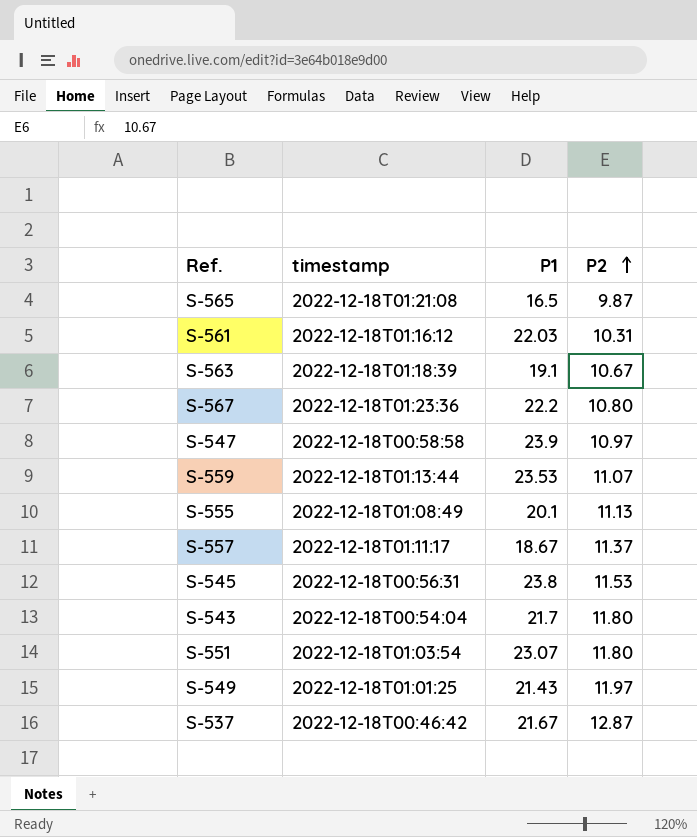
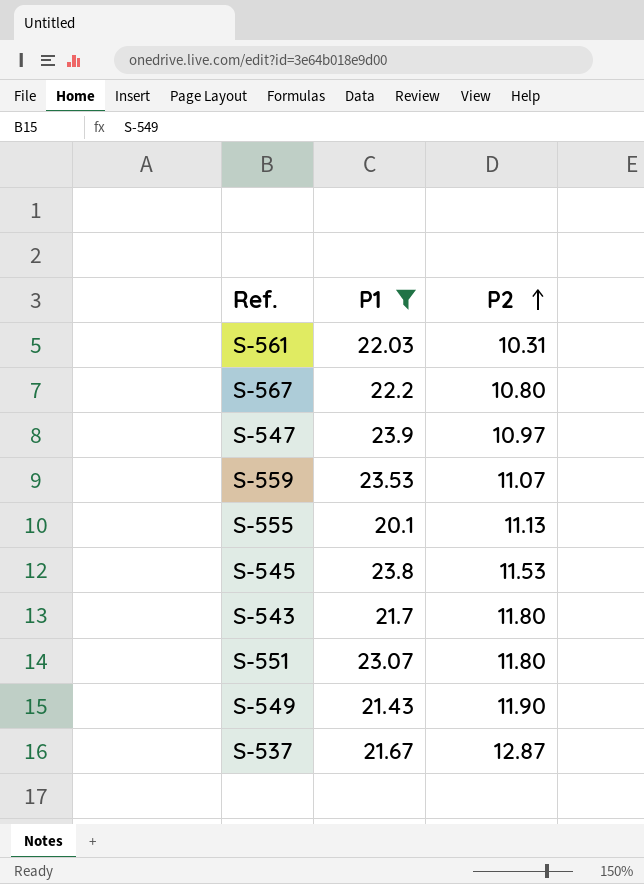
filter: none -> P1 >= 20.1
column timestamp | position: 2 -> none
S-549 | P2: 11.97 -> 11.90

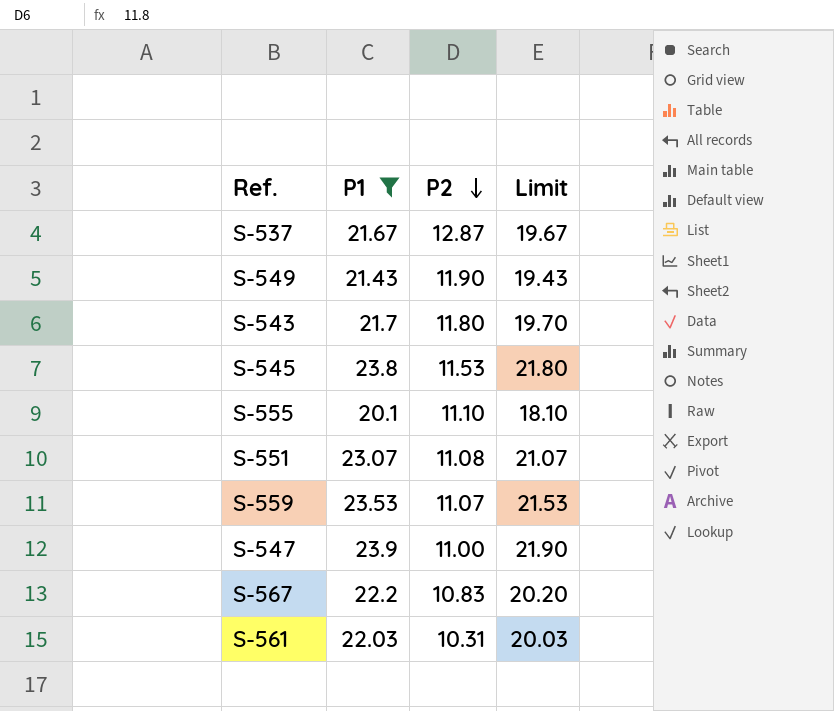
row order: P2 ascending -> P2 descending
column Limit | formula: none -> [P1] - 2
S-555 | P2: 11.13 -> 11.10
S-551 | P2: 11.80 -> 11.08
S-547 | P2: 10.97 -> 11.00
S-567 | P2: 10.80 -> 10.83

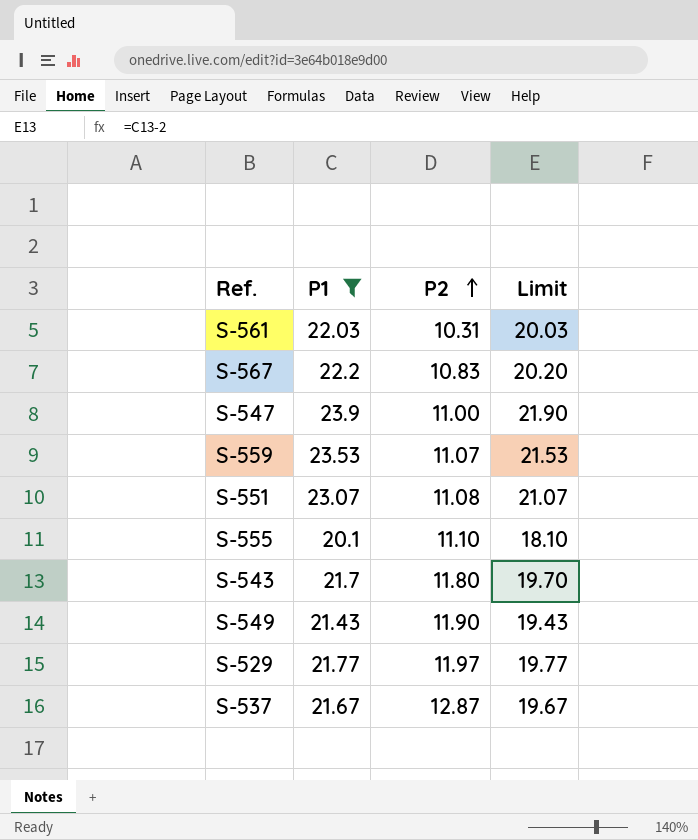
row order: P2 descending -> P2 ascending
row S-545: 23.8 | 11.53 | 21.80 -> none
row S-529: none -> 21.77 | 11.97 | 19.77

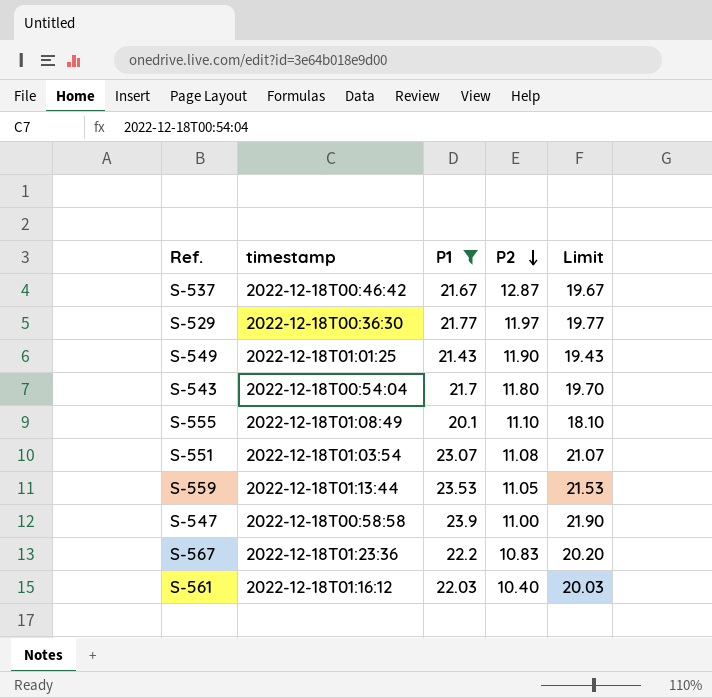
row order: P2 ascending -> P2 descending
column timestamp | position: none -> 2
S-559 | P2: 11.07 -> 11.05
S-561 | P2: 10.31 -> 10.40

